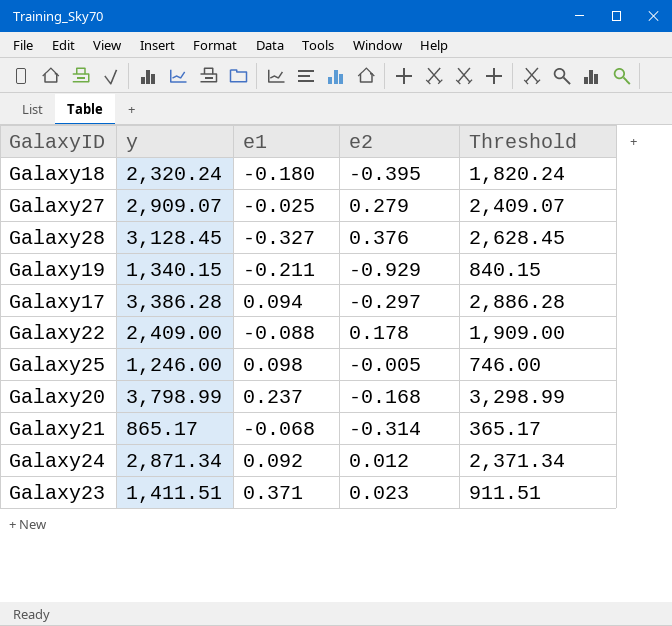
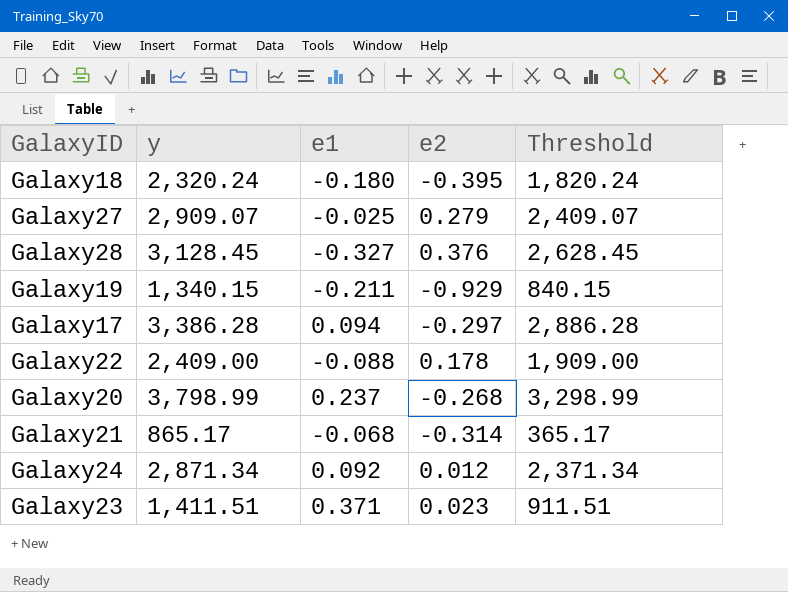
row Galaxy25: 1,246.00 | 0.098 | -0.005 | 746.00 -> none
Galaxy20 | e2: -0.168 -> -0.268

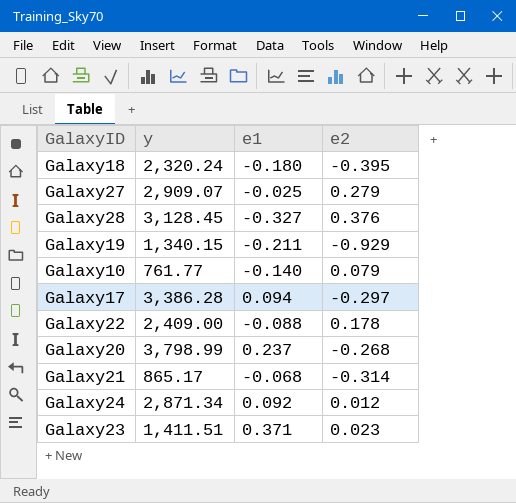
column Threshold | formula: [y] - 500 -> none
row Galaxy10: none -> 761.77 | -0.140 | 0.079

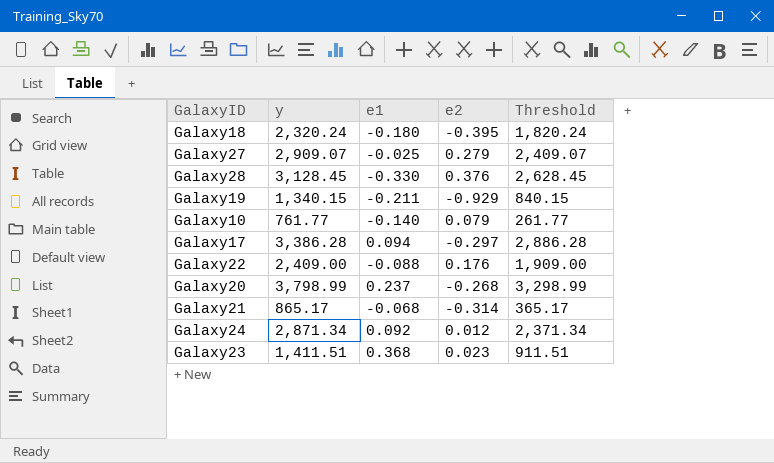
column Threshold | formula: none -> [y] - 500
Galaxy28 | e1: -0.327 -> -0.330
Galaxy22 | e2: 0.178 -> 0.176
Galaxy23 | e1: 0.371 -> 0.368

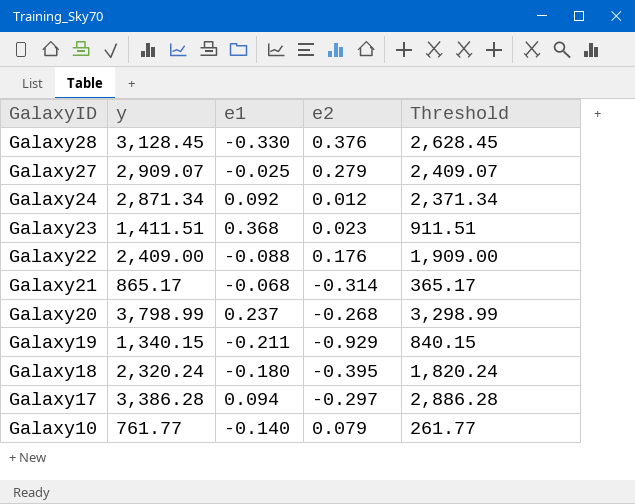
row order: none -> GalaxyID descending

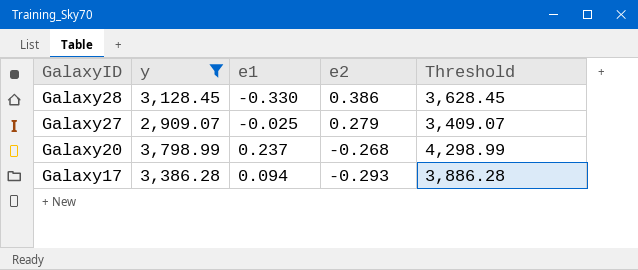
filter: none -> y >= 2,909.07
column Threshold | formula: [y] - 500 -> [y] + 500
Galaxy28 | e2: 0.376 -> 0.386
Galaxy17 | e2: -0.297 -> -0.293

